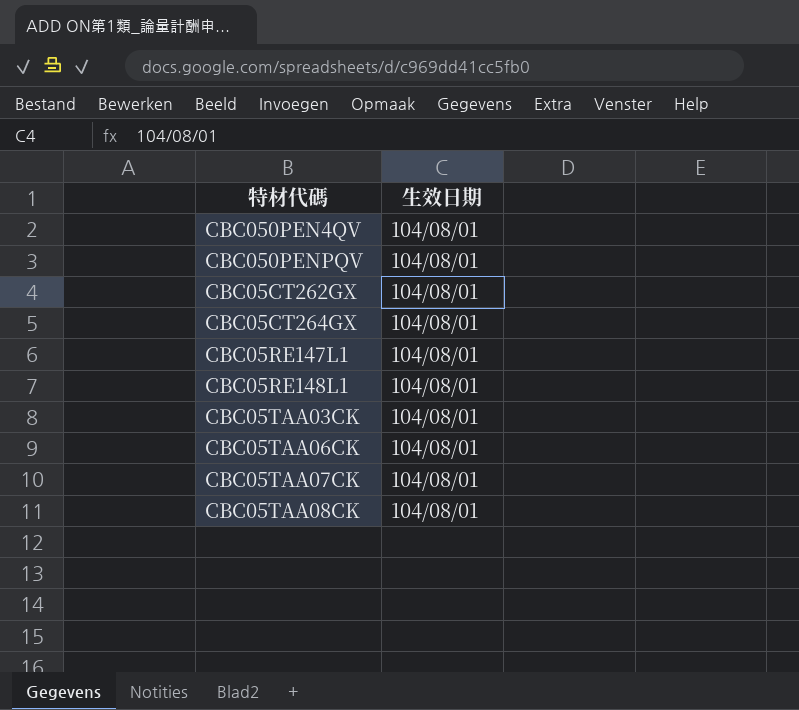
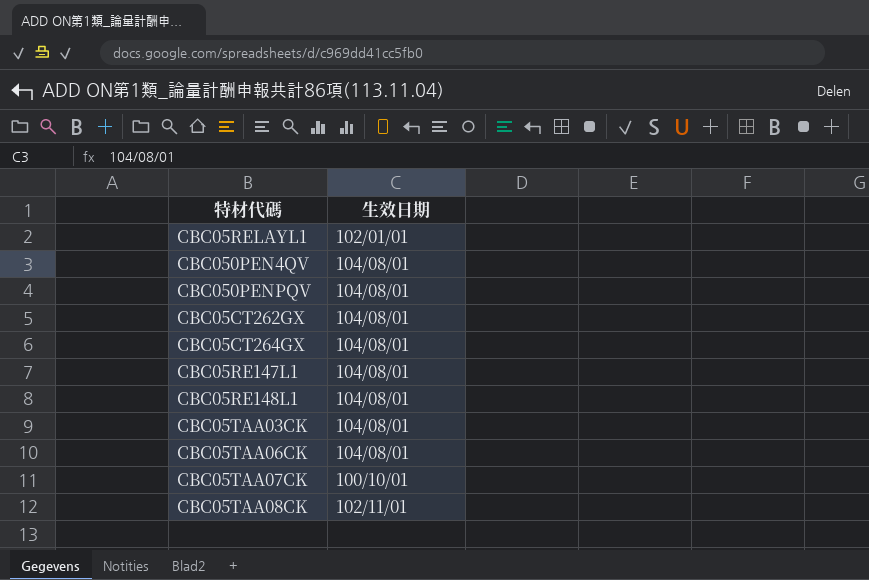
row CBC05RELAYL1: none -> 102/01/01
CBC05TAA07CK | 生效日期: 104/08/01 -> 100/10/01
CBC05TAA08CK | 生效日期: 104/08/01 -> 102/11/01

